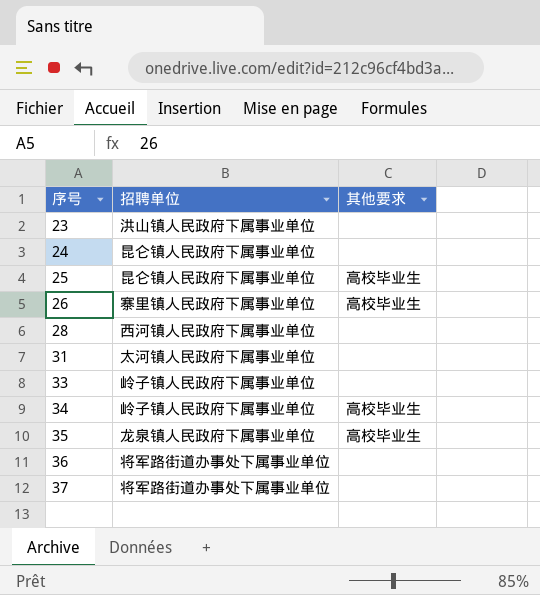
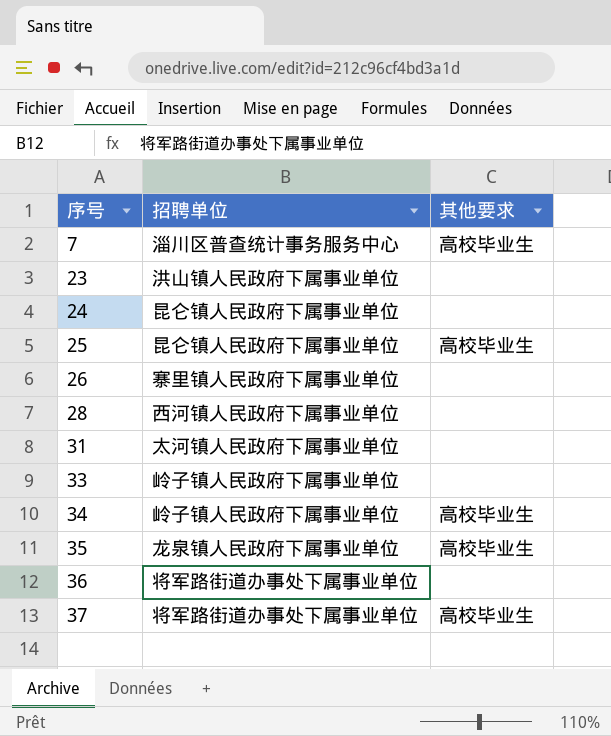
row 7: none -> 淄川区普查统计事务服务中心 | 高校毕业生
26 | 其他要求: 高校毕业生 -> none
37 | 其他要求: none -> 高校毕业生

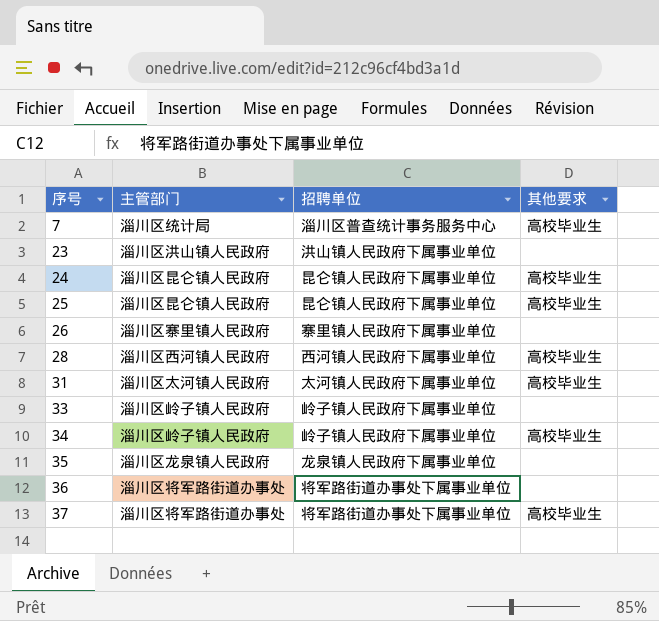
column 主管部门 | position: none -> 2
24 | 其他要求: none -> 高校毕业生
28 | 其他要求: none -> 高校毕业生
31 | 其他要求: none -> 高校毕业生
35 | 其他要求: 高校毕业生 -> none

